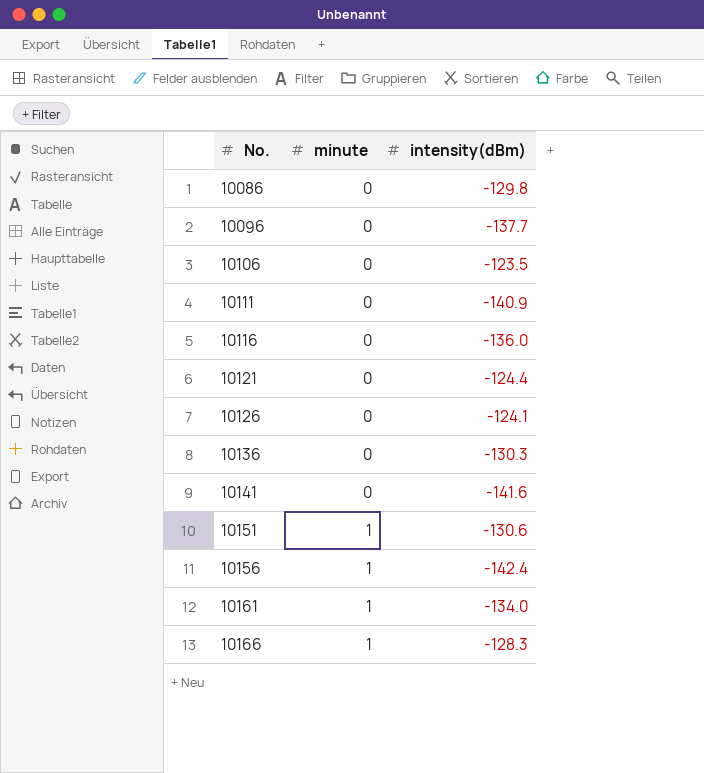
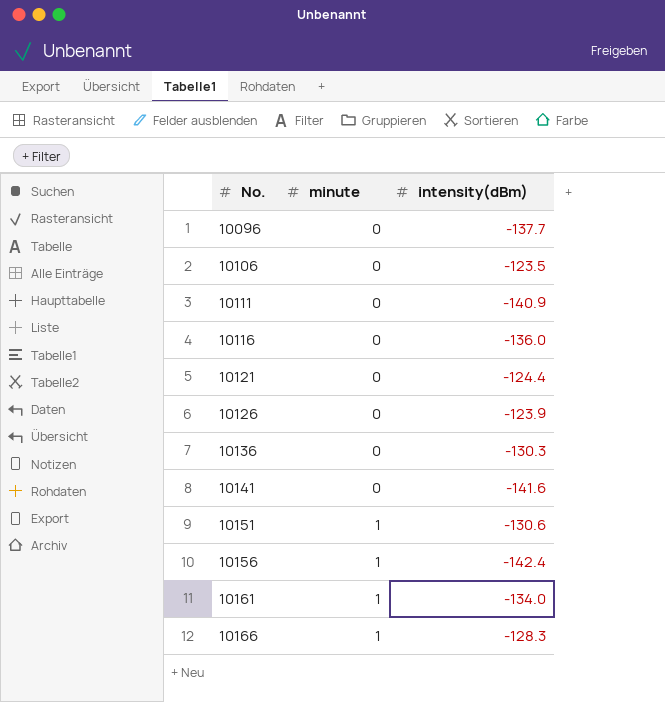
row 10086: 0 | -129.8 -> none
10126 | intensity(dBm): -124.1 -> -123.9

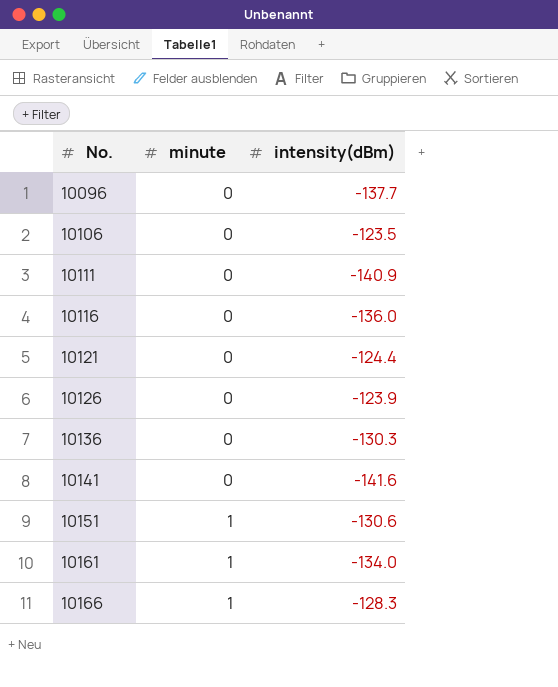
row 10156: 1 | -142.4 -> none

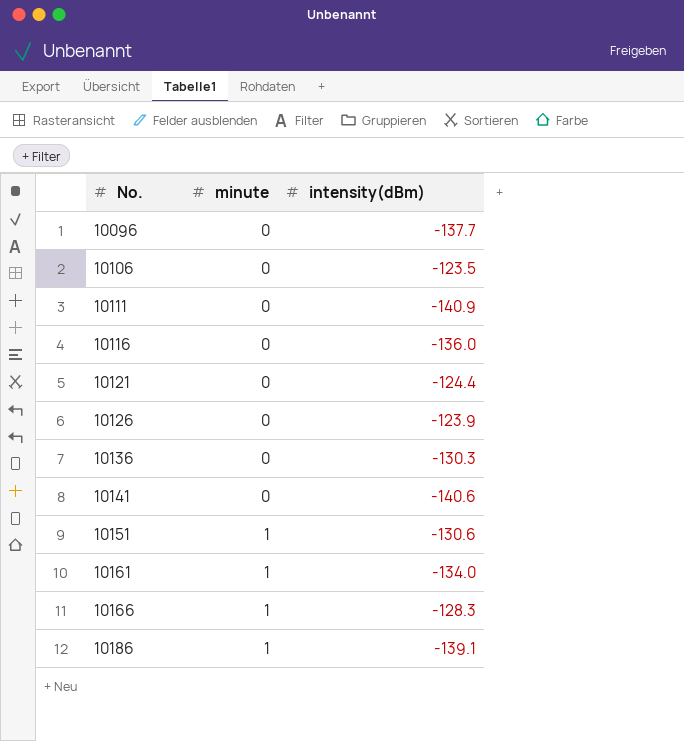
10141 | intensity(dBm): -141.6 -> -140.6
row 10186: none -> 1 | -139.1

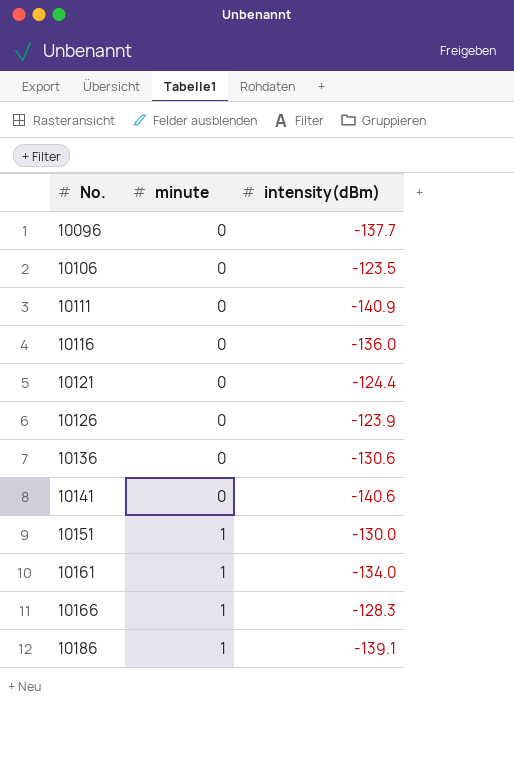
10136 | intensity(dBm): -130.3 -> -130.6
10151 | intensity(dBm): -130.6 -> -130.0

